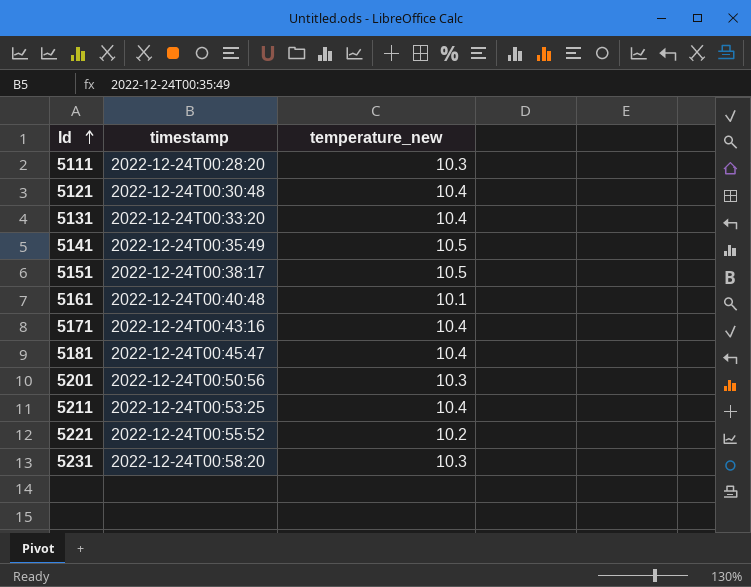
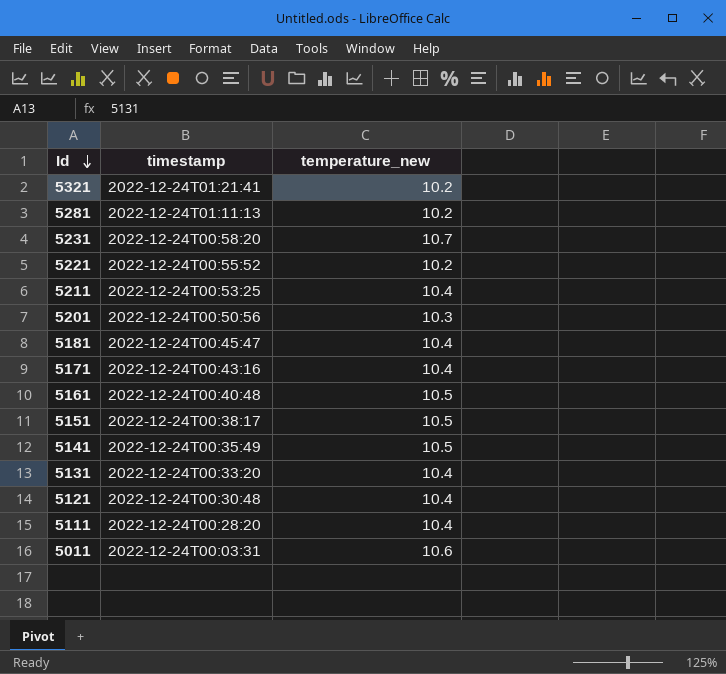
row order: Id ascending -> Id descending
row 5321: none -> 2022-12-24T01:21:41 | 10.2
row 5281: none -> 2022-12-24T01:11:13 | 10.2
5231 | temperature_new: 10.3 -> 10.7
5161 | temperature_new: 10.1 -> 10.5
5111 | temperature_new: 10.3 -> 10.4
row 5011: none -> 2022-12-24T00:03:31 | 10.6

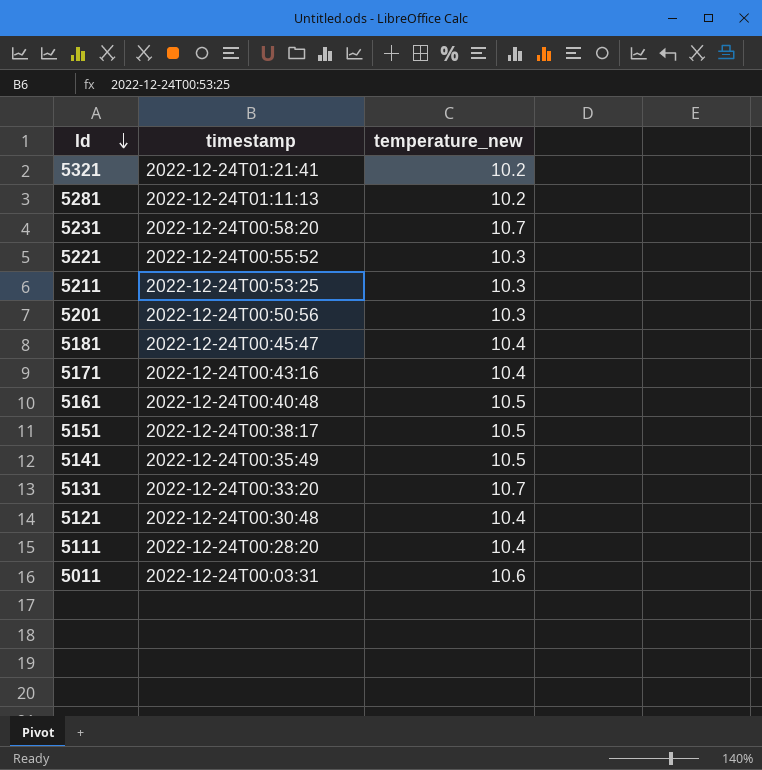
5221 | temperature_new: 10.2 -> 10.3
5211 | temperature_new: 10.4 -> 10.3
5131 | temperature_new: 10.4 -> 10.7

